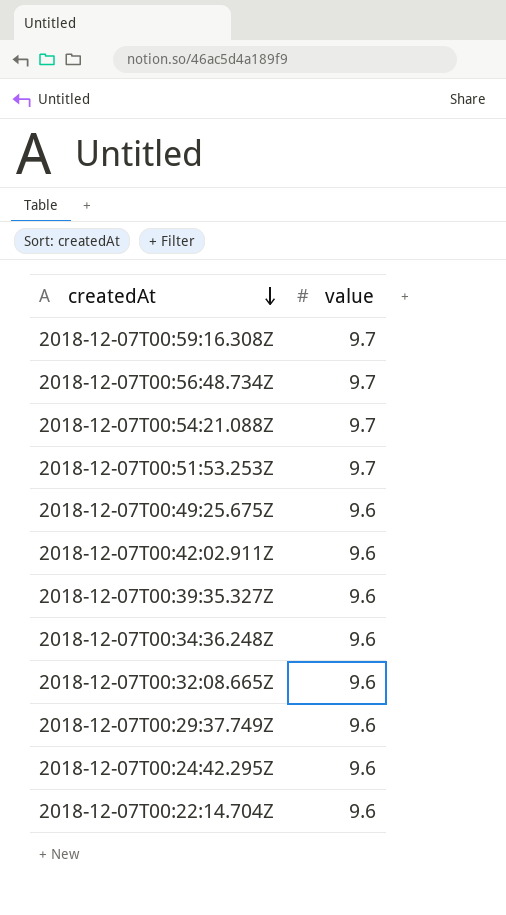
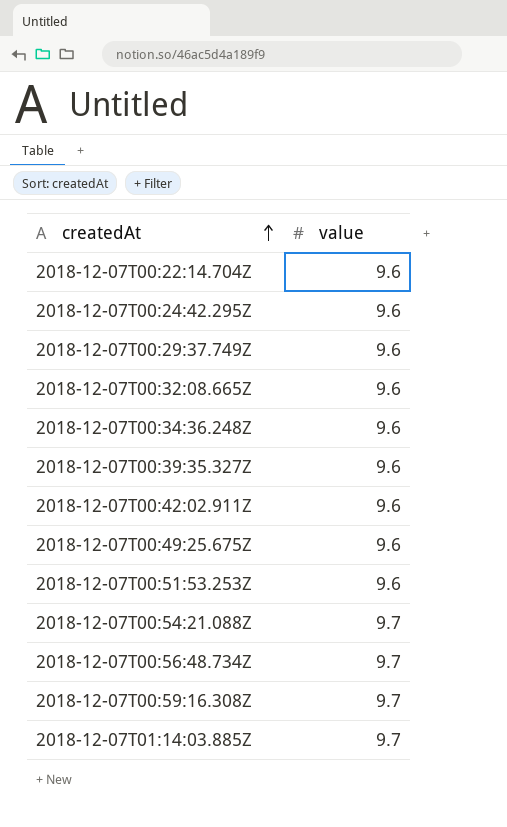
row order: createdAt descending -> createdAt ascending
2018-12-07T00:51:53.253Z | value: 9.7 -> 9.6
row 2018-12-07T01:14:03.885Z: none -> 9.7

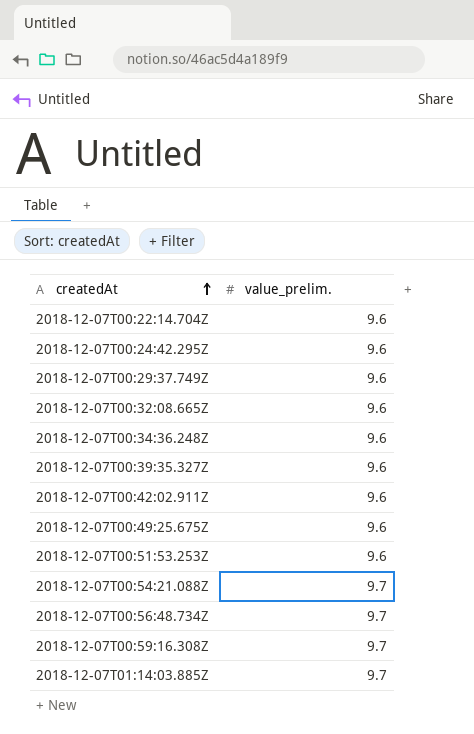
column name: value -> value_prelim.

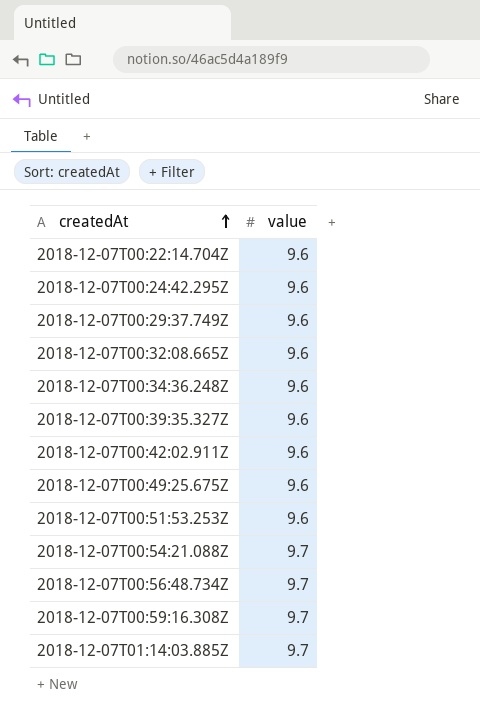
column name: value_prelim. -> value

